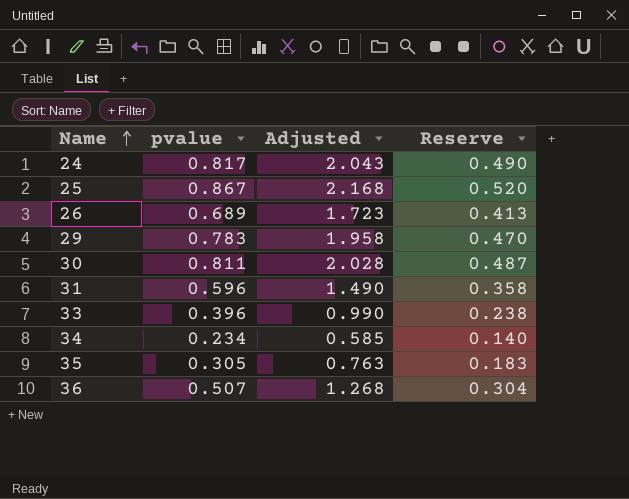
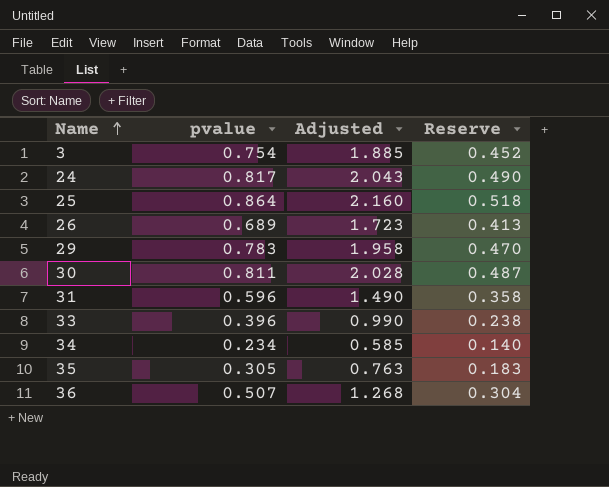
row 3: none -> 0.754 | 1.885 | 0.452
25 | pvalue: 0.867 -> 0.864
25 | Adjusted: 2.168 -> 2.160
25 | Reserve: 0.520 -> 0.518

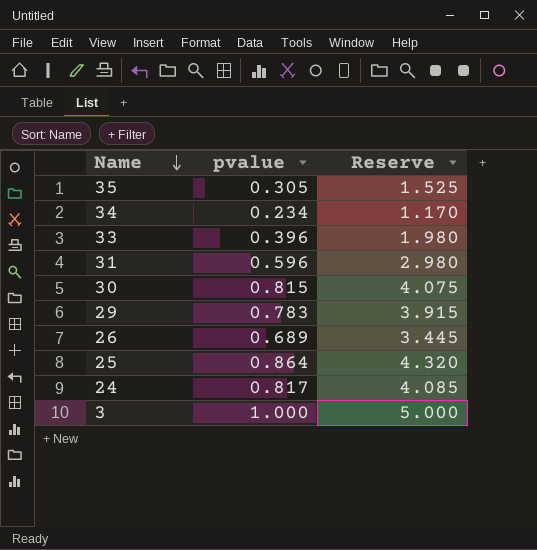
row order: Name ascending -> Name descending
column Adjusted | formula: [pvalue] * 2.5 -> none
column Reserve | formula: [pvalue] * 0.6 -> [pvalue] * 5
row 36: 0.507 | 1.268 | 0.304 -> none
30 | pvalue: 0.811 -> 0.815
3 | pvalue: 0.754 -> 1.000

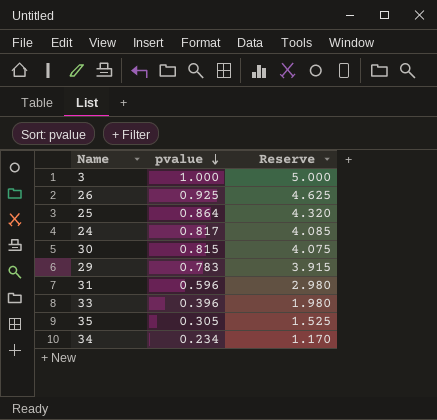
row order: Name descending -> pvalue descending
26 | pvalue: 0.689 -> 0.925
26 | Reserve: 3.445 -> 4.625

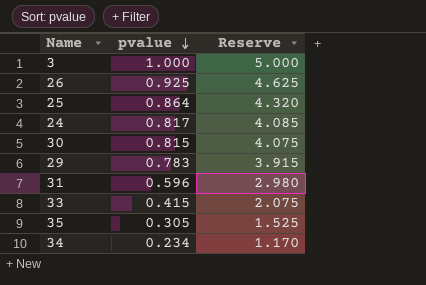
33 | pvalue: 0.396 -> 0.415
33 | Reserve: 1.980 -> 2.075

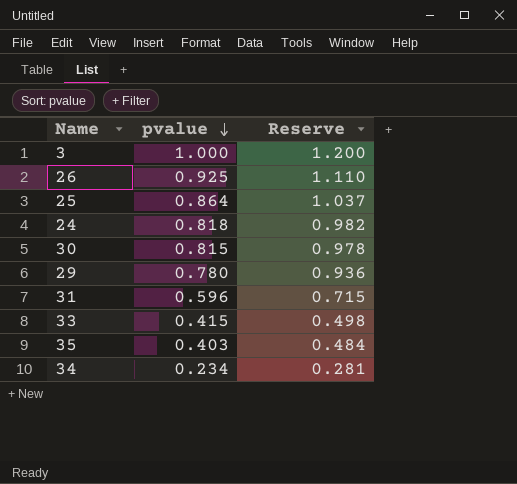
column Reserve | formula: [pvalue] * 5 -> [pvalue] * 1.2
24 | pvalue: 0.817 -> 0.818
29 | pvalue: 0.783 -> 0.780
35 | pvalue: 0.305 -> 0.403

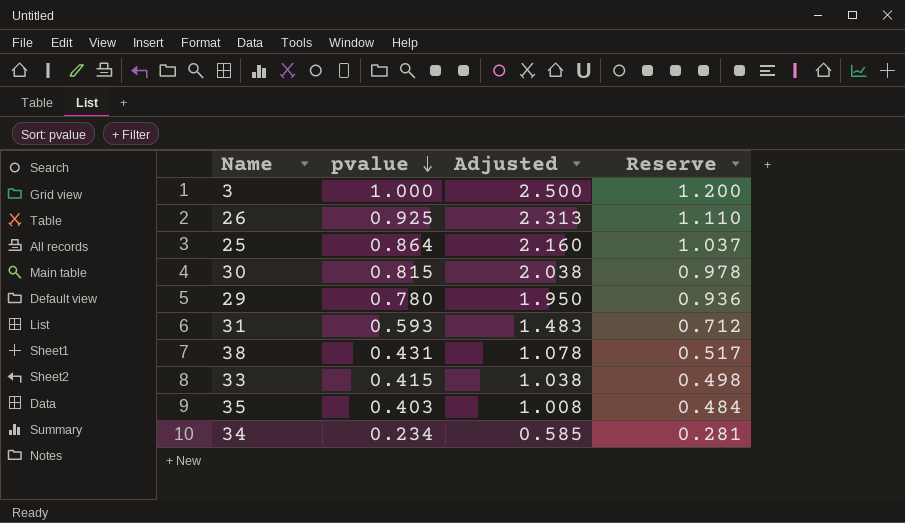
column Adjusted | formula: none -> [pvalue] * 2.5
row 24: 0.818 | 0.982 -> none
31 | pvalue: 0.596 -> 0.593
31 | Reserve: 0.715 -> 0.712
row 38: none -> 0.431 | 1.078 | 0.517

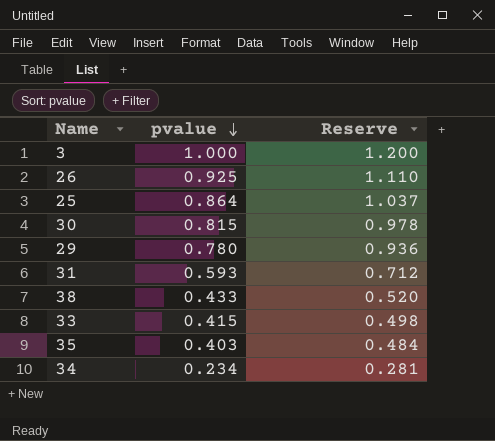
column Adjusted | formula: [pvalue] * 2.5 -> none
38 | pvalue: 0.431 -> 0.433
38 | Reserve: 0.517 -> 0.520

